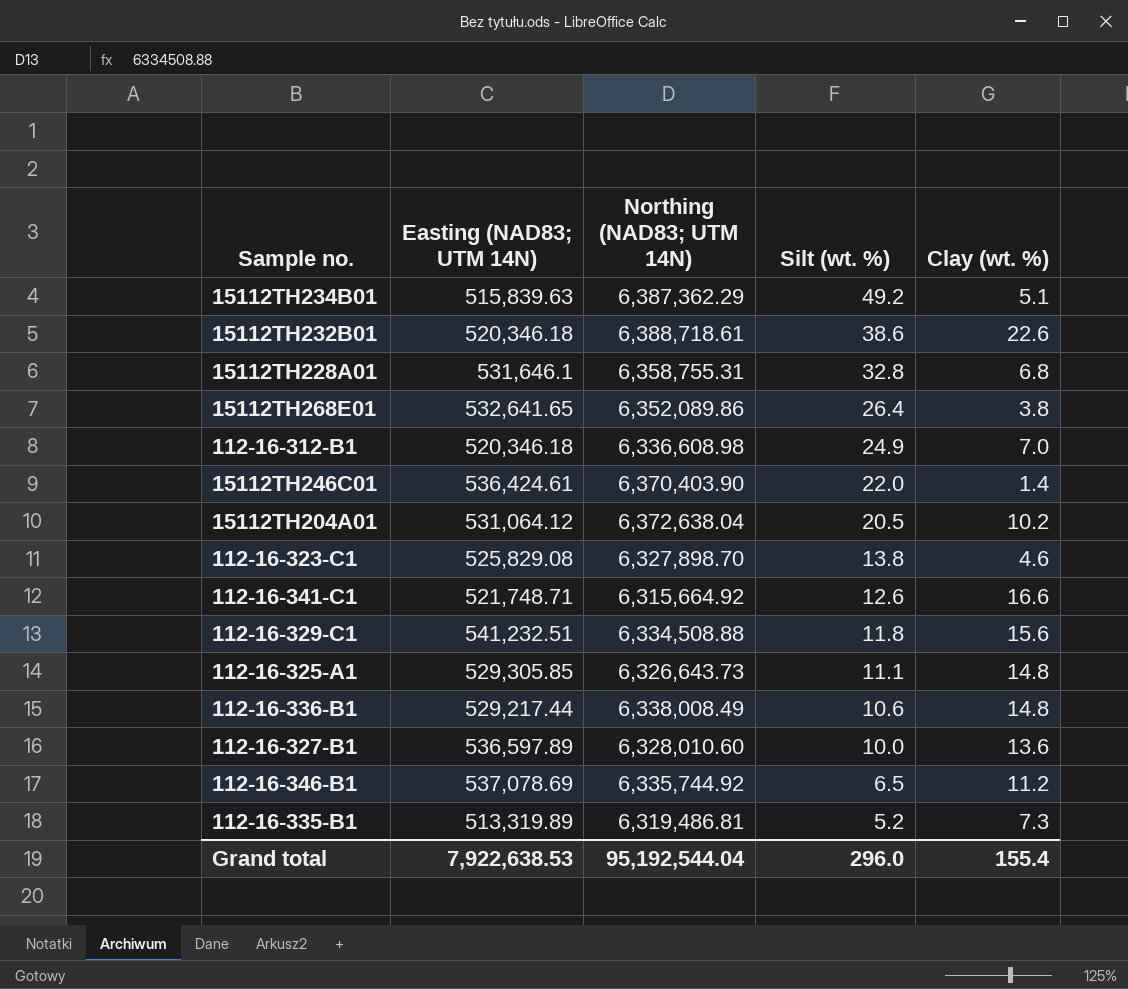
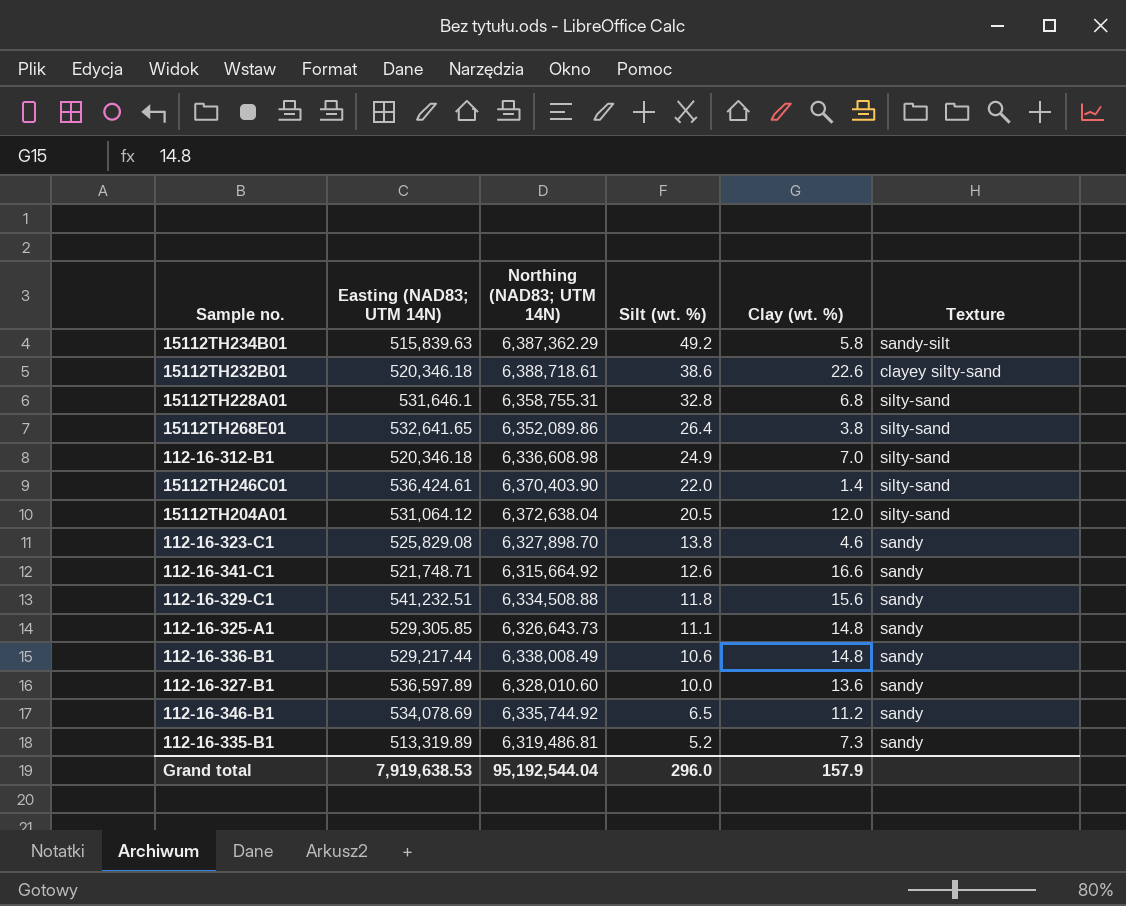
column Texture | position: none -> 6
15112TH234B01 | Clay (wt. %): 5.1 -> 5.8
15112TH204A01 | Clay (wt. %): 10.2 -> 12.0
112-16-346-B1 | Easting (NAD83; UTM 14N): 537,078.69 -> 534,078.69
Grand total | Easting (NAD83; UTM 14N): 7,922,638.53 -> 7,919,638.53
Grand total | Clay (wt. %): 155.4 -> 157.9

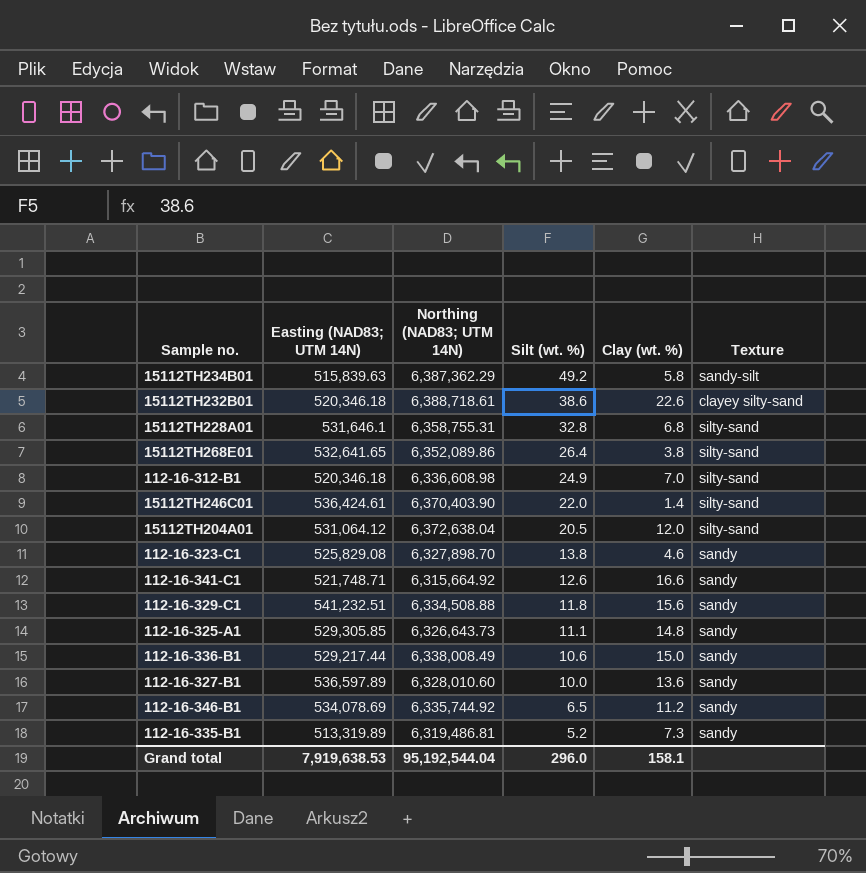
112-16-336-B1 | Clay (wt. %): 14.8 -> 15.0
Grand total | Clay (wt. %): 157.9 -> 158.1

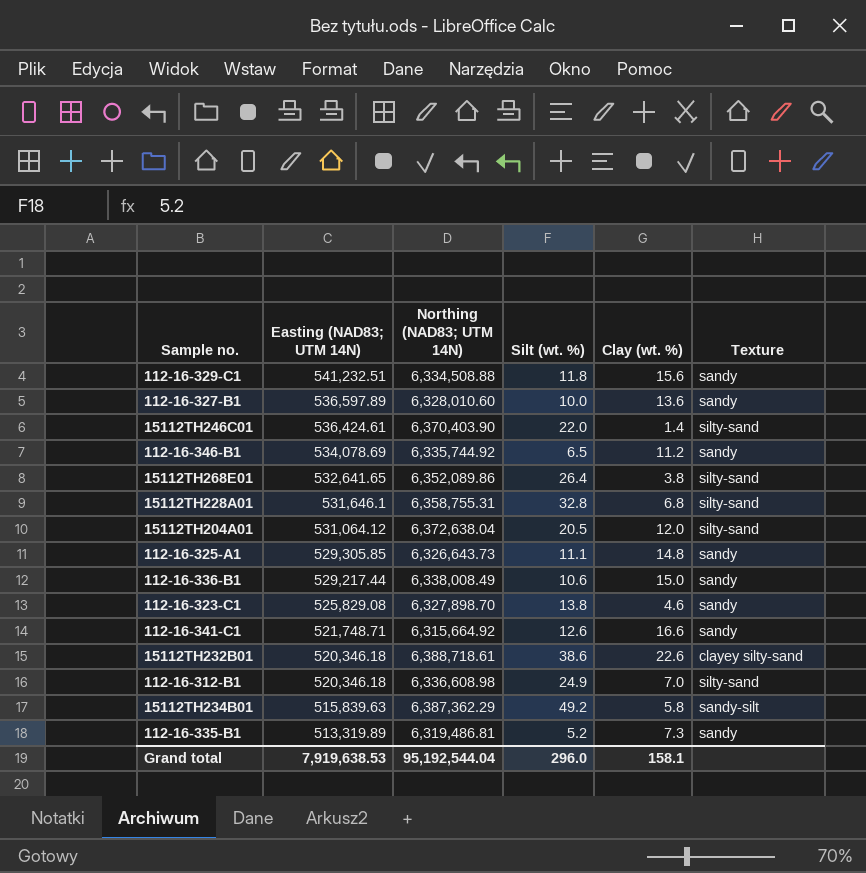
row order: Silt (wt. %) descending -> Easting (NAD83; UTM 14N) descending

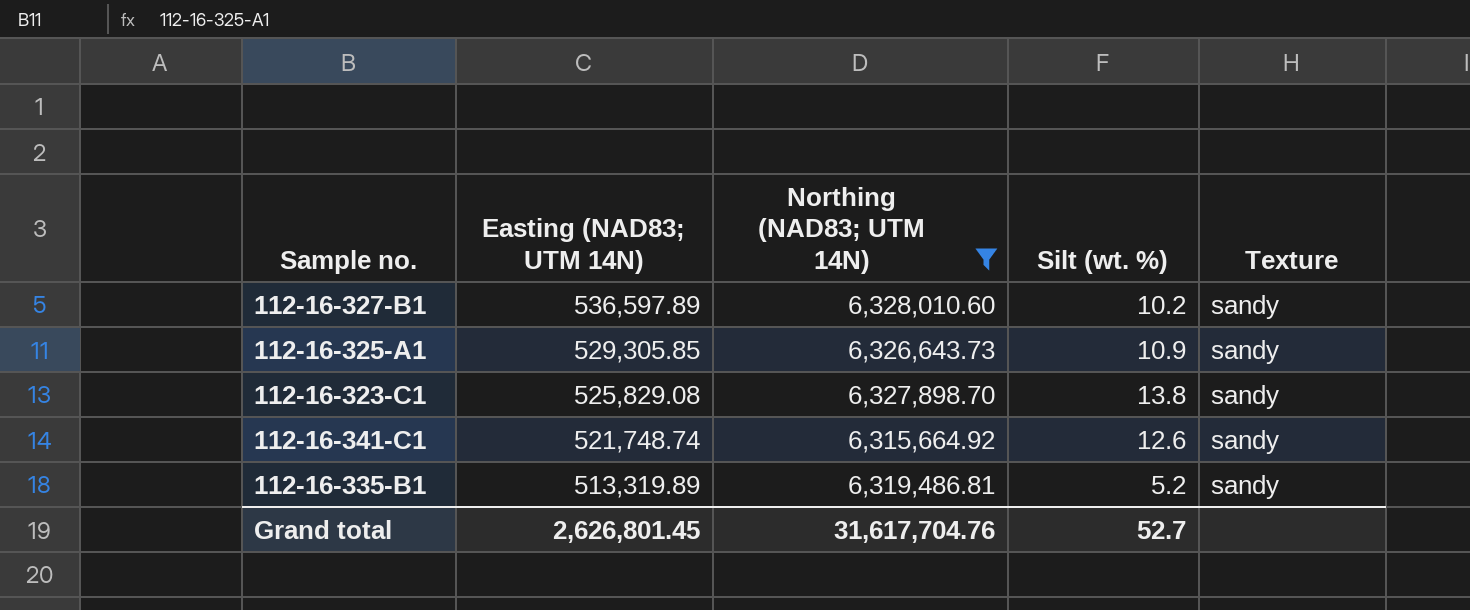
filter: none -> Northing (NAD83; UTM 14N) <= 6,328,010.60
column Clay (wt. %) | position: 5 -> none
112-16-327-B1 | Silt (wt. %): 10.0 -> 10.2
112-16-325-A1 | Silt (wt. %): 11.1 -> 10.9
112-16-341-C1 | Easting (NAD83; UTM 14N): 521,748.71 -> 521,748.74
Grand total | Easting (NAD83; UTM 14N): 7,919,638.53 -> 2,626,801.45
Grand total | Northing (NAD83; UTM 14N): 95,192,544.04 -> 31,617,704.76
Grand total | Silt (wt. %): 296.0 -> 52.7

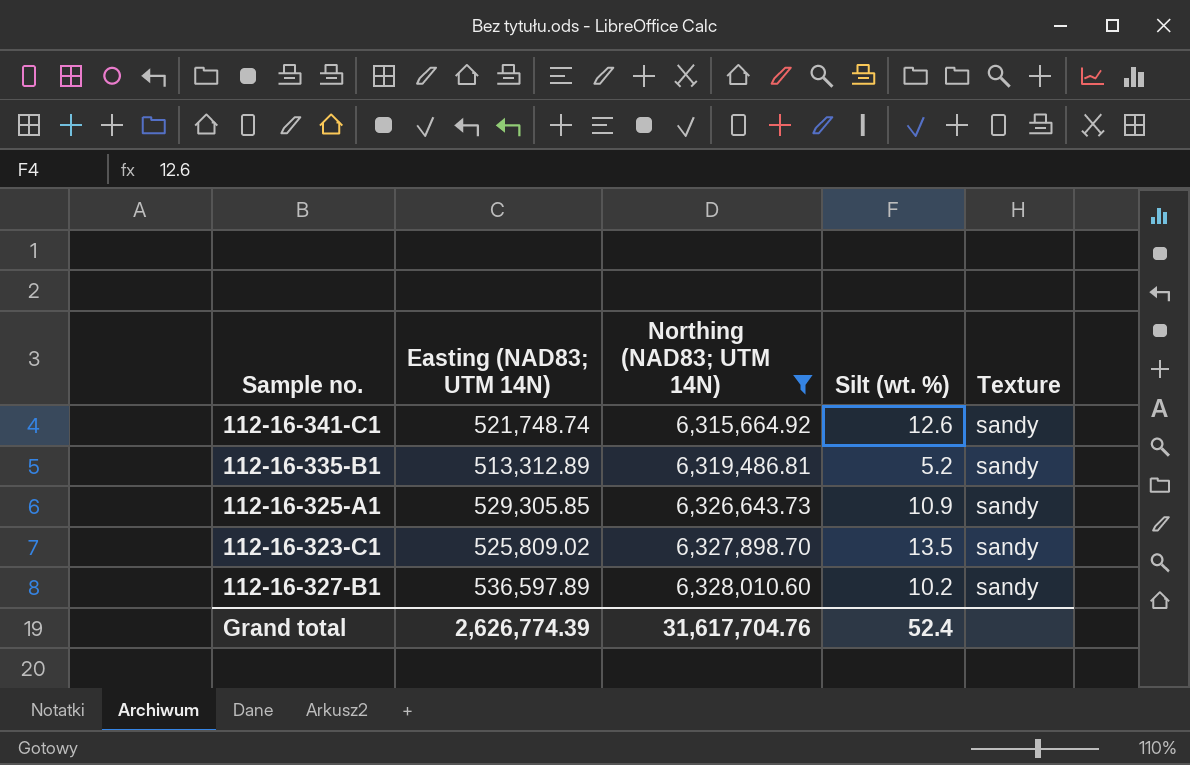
row order: Easting (NAD83; UTM 14N) descending -> Northing (NAD83; UTM 14N) ascending
112-16-335-B1 | Easting (NAD83; UTM 14N): 513,319.89 -> 513,312.89
112-16-323-C1 | Easting (NAD83; UTM 14N): 525,829.08 -> 525,809.02
112-16-323-C1 | Silt (wt. %): 13.8 -> 13.5
Grand total | Easting (NAD83; UTM 14N): 2,626,801.45 -> 2,626,774.39
Grand total | Silt (wt. %): 52.7 -> 52.4

